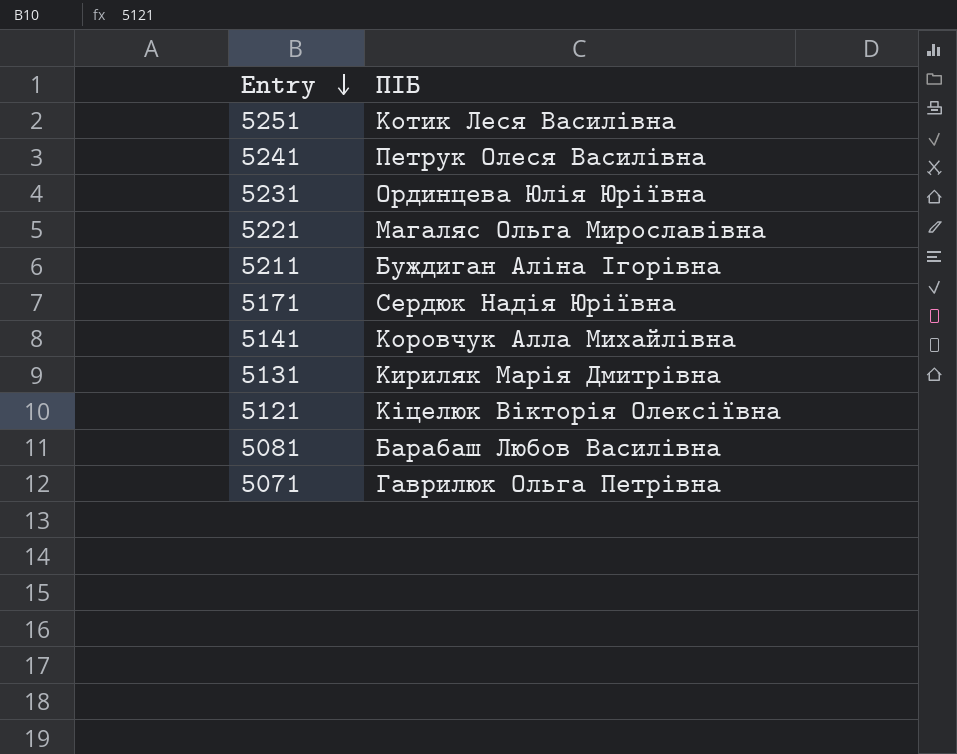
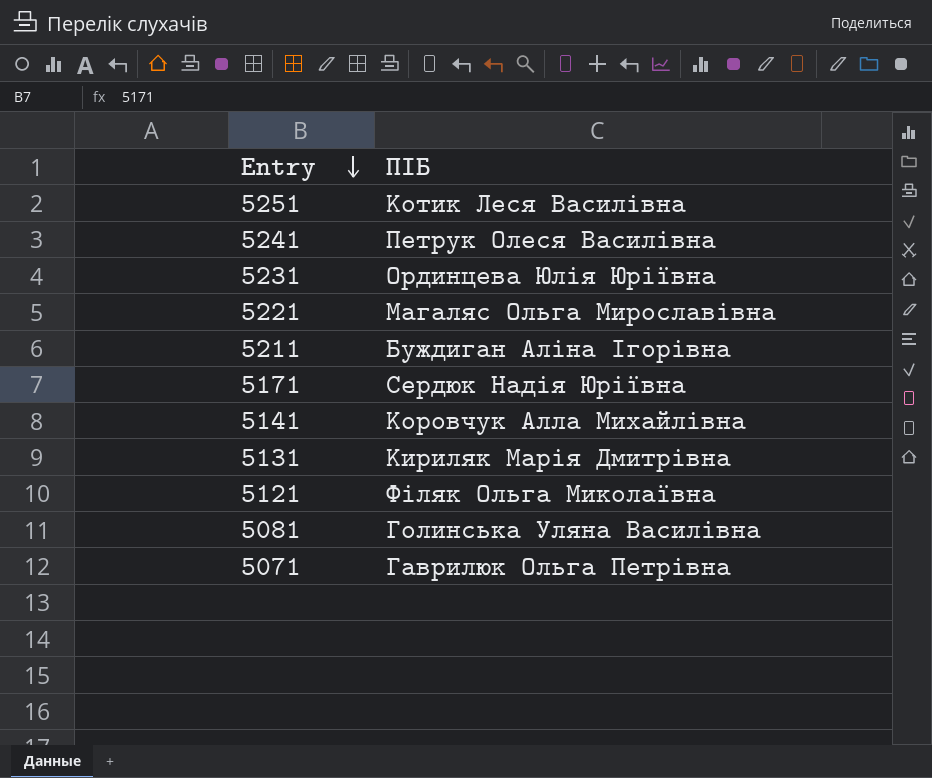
5121 | ПІБ: Кіцелюк Вікторія Олексіївна -> Філяк Ольга Миколаївна
5081 | ПІБ: Барабаш Любов Василівна -> Голинська Уляна Василівна

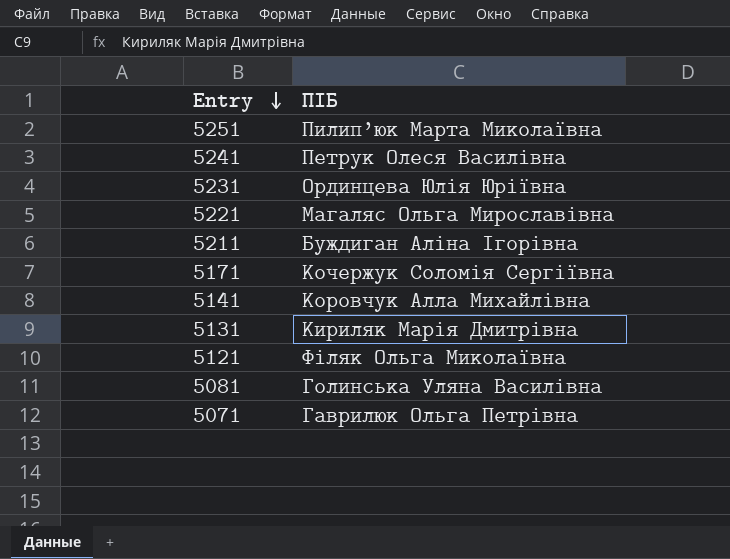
5251 | ПІБ: Котик Леся Василівна -> Пилип’юк Марта Миколаївна
5171 | ПІБ: Сердюк Надія Юріївна -> Кочержук Соломія Сергіївна

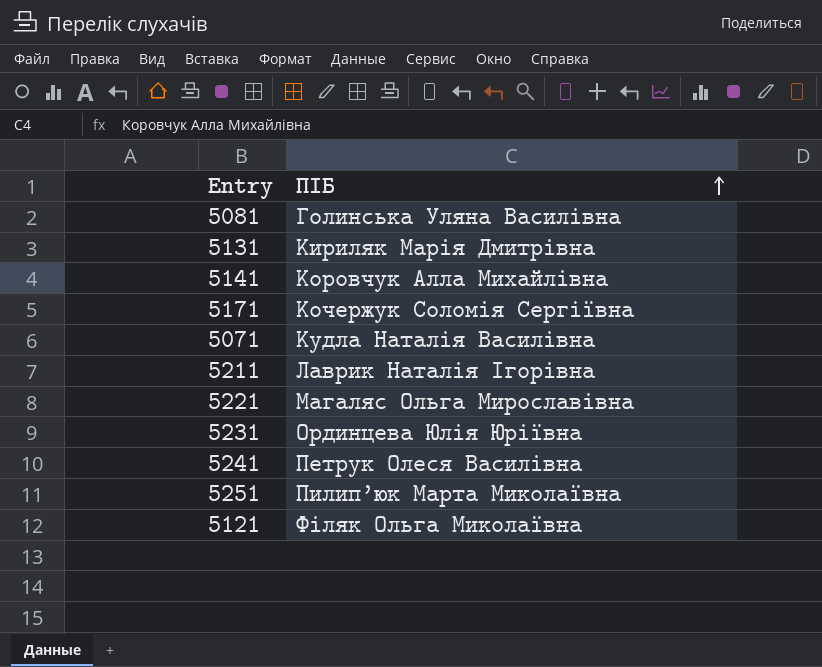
row order: Entry descending -> ПІБ ascending
5071 | ПІБ: Гаврилюк Ольга Петрівна -> Кудла Наталія Василівна
5211 | ПІБ: Буждиган Аліна Ігорівна -> Лаврик Наталія Ігорівна

